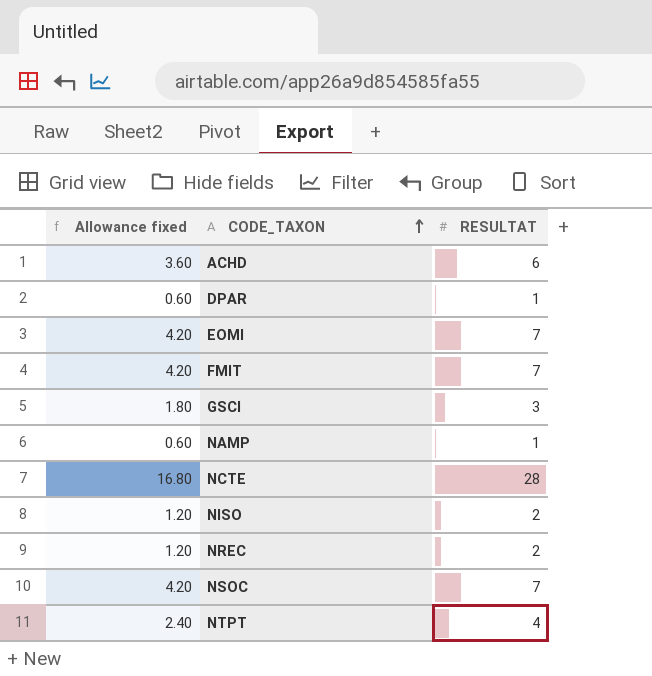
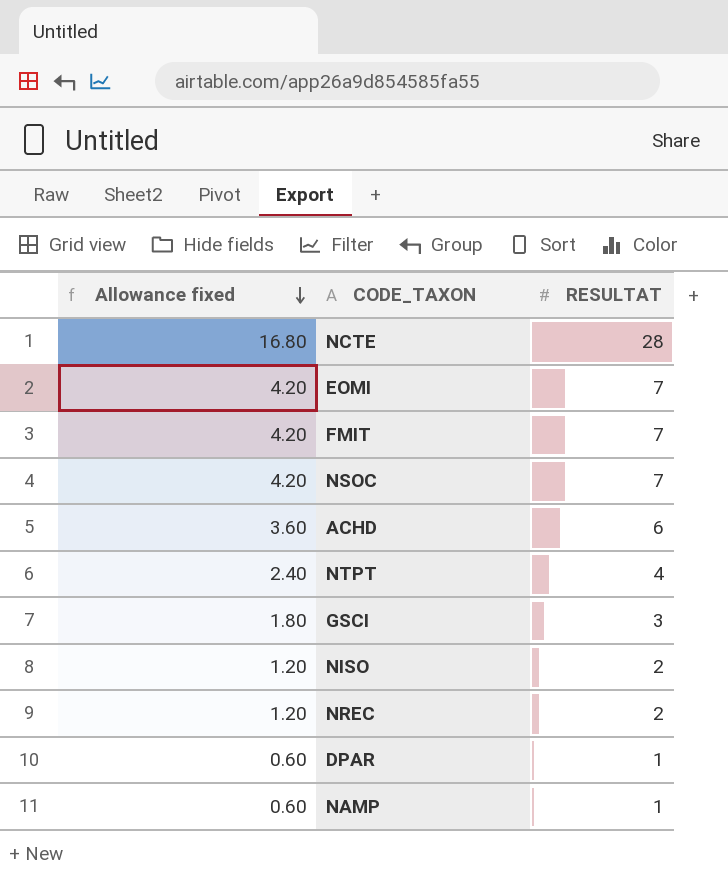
row order: CODE_TAXON ascending -> Allowance fixed descending

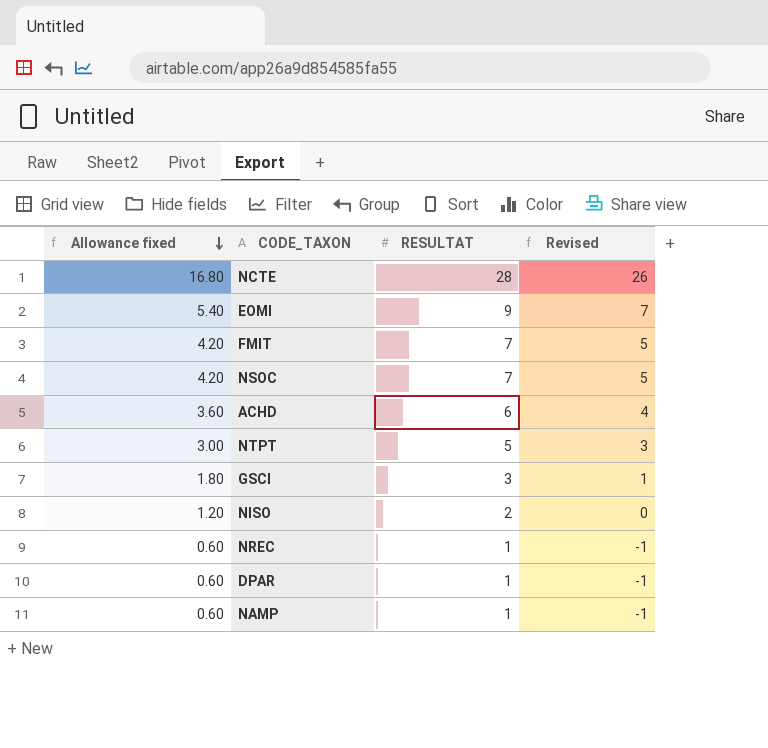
column Revised | formula: none -> [RESULTAT] - 2
EOMI | Allowance fixed: 4.20 -> 5.40
EOMI | RESULTAT: 7 -> 9
NTPT | Allowance fixed: 2.40 -> 3.00
NTPT | RESULTAT: 4 -> 5
NREC | Allowance fixed: 1.20 -> 0.60
NREC | RESULTAT: 2 -> 1

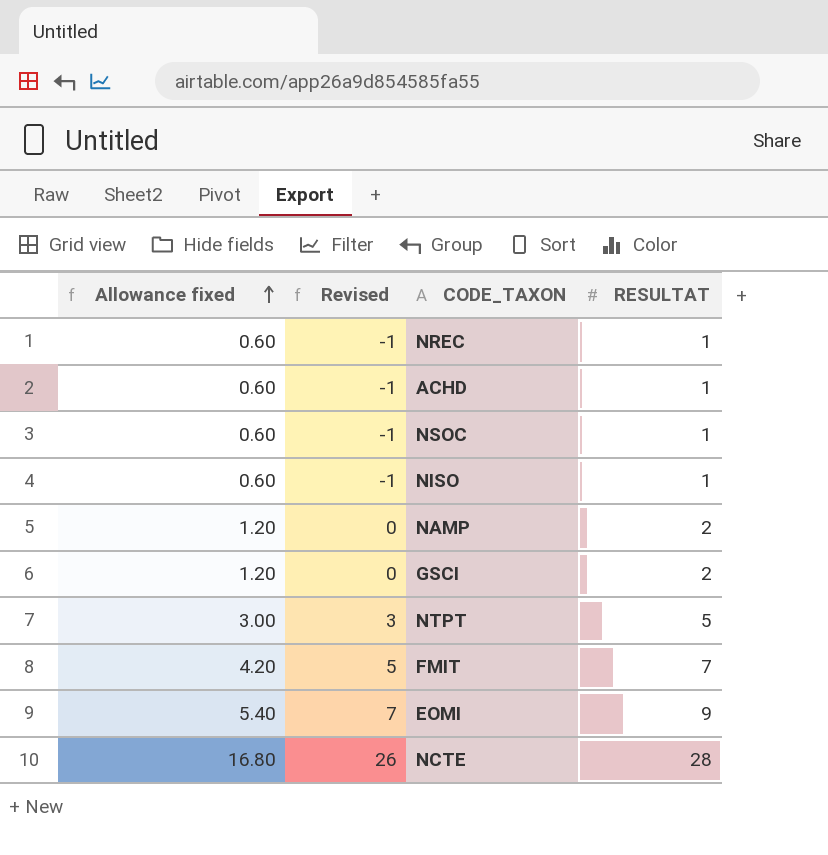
row order: Allowance fixed descending -> Allowance fixed ascending
column Revised | position: 4 -> 2
row DPAR: 0.60 | 1 | -1 -> none
ACHD | Allowance fixed: 3.60 -> 0.60
ACHD | Revised: 4 -> -1
ACHD | RESULTAT: 6 -> 1
NSOC | Allowance fixed: 4.20 -> 0.60
NSOC | Revised: 5 -> -1
NSOC | RESULTAT: 7 -> 1
NISO | Allowance fixed: 1.20 -> 0.60
NISO | Revised: 0 -> -1
NISO | RESULTAT: 2 -> 1
NAMP | Allowance fixed: 0.60 -> 1.20
NAMP | Revised: -1 -> 0
NAMP | RESULTAT: 1 -> 2
GSCI | Allowance fixed: 1.80 -> 1.20
GSCI | Revised: 1 -> 0
GSCI | RESULTAT: 3 -> 2

